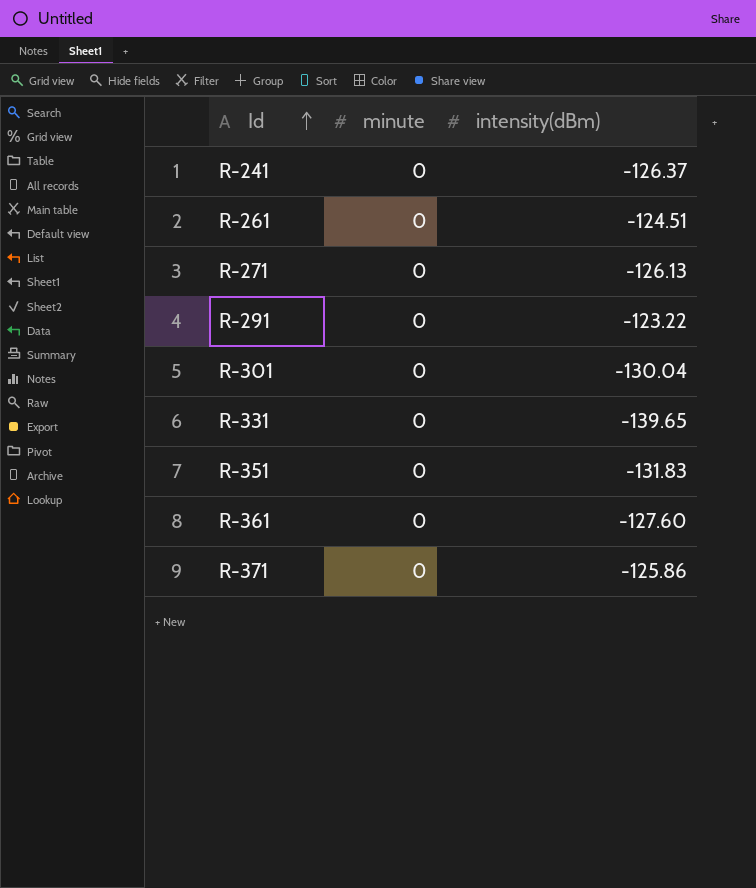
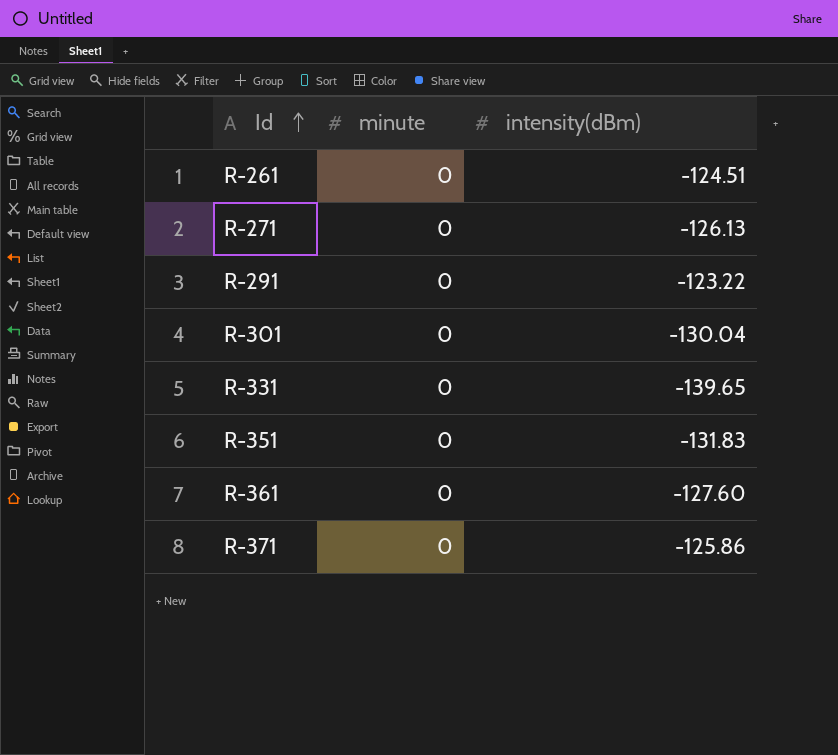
row R-241: 0 | -126.37 -> none

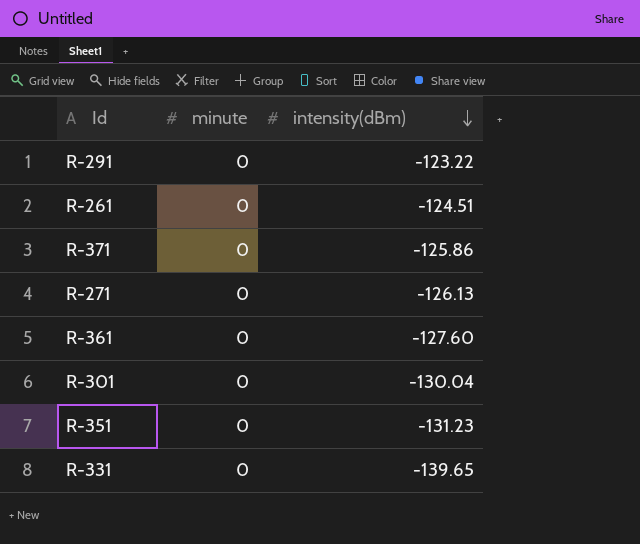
row order: Id ascending -> intensity(dBm) descending
R-351 | intensity(dBm): -131.83 -> -131.23

